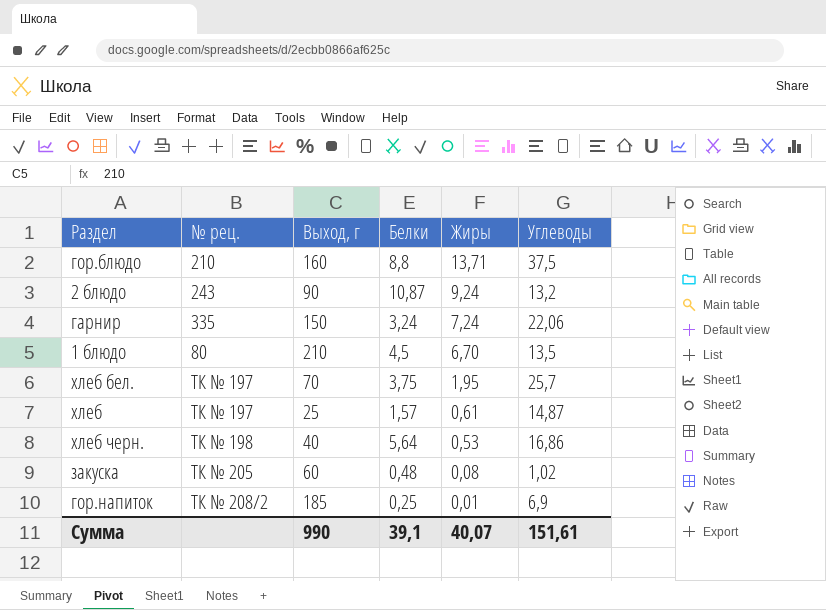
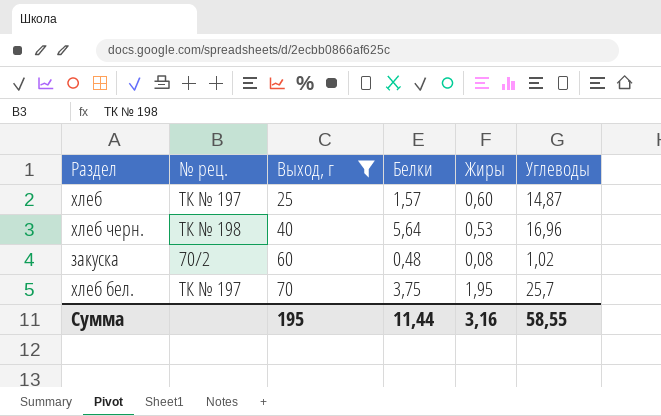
filter: none -> Выход, г <= 70
row order: Жиры descending -> Выход, г ascending
хлеб | Жиры: 0,61 -> 0,60
хлеб черн. | Углеводы: 16,86 -> 16,96
закуска | № рец.: ТК № 205 -> 70/2
Сумма | Выход, г: 990 -> 195
Сумма | Белки: 39,1 -> 11,44
Сумма | Жиры: 40,07 -> 3,16
Сумма | Углеводы: 151,61 -> 58,55

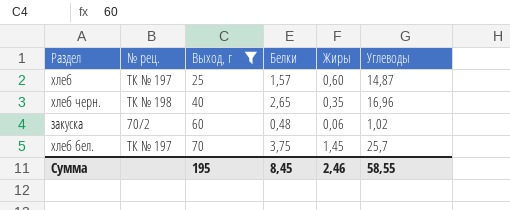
хлеб черн. | Белки: 5,64 -> 2,65
хлеб черн. | Жиры: 0,53 -> 0,35
закуска | Жиры: 0,08 -> 0,06
хлеб бел. | Жиры: 1,95 -> 1,45
Сумма | Белки: 11,44 -> 8,45
Сумма | Жиры: 3,16 -> 2,46

